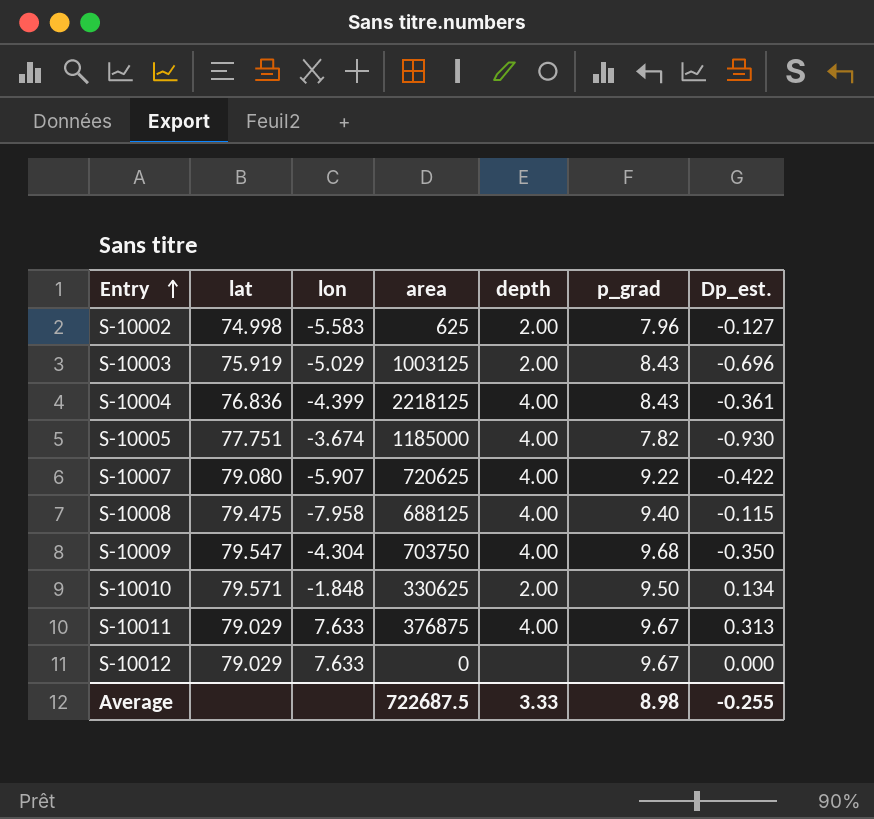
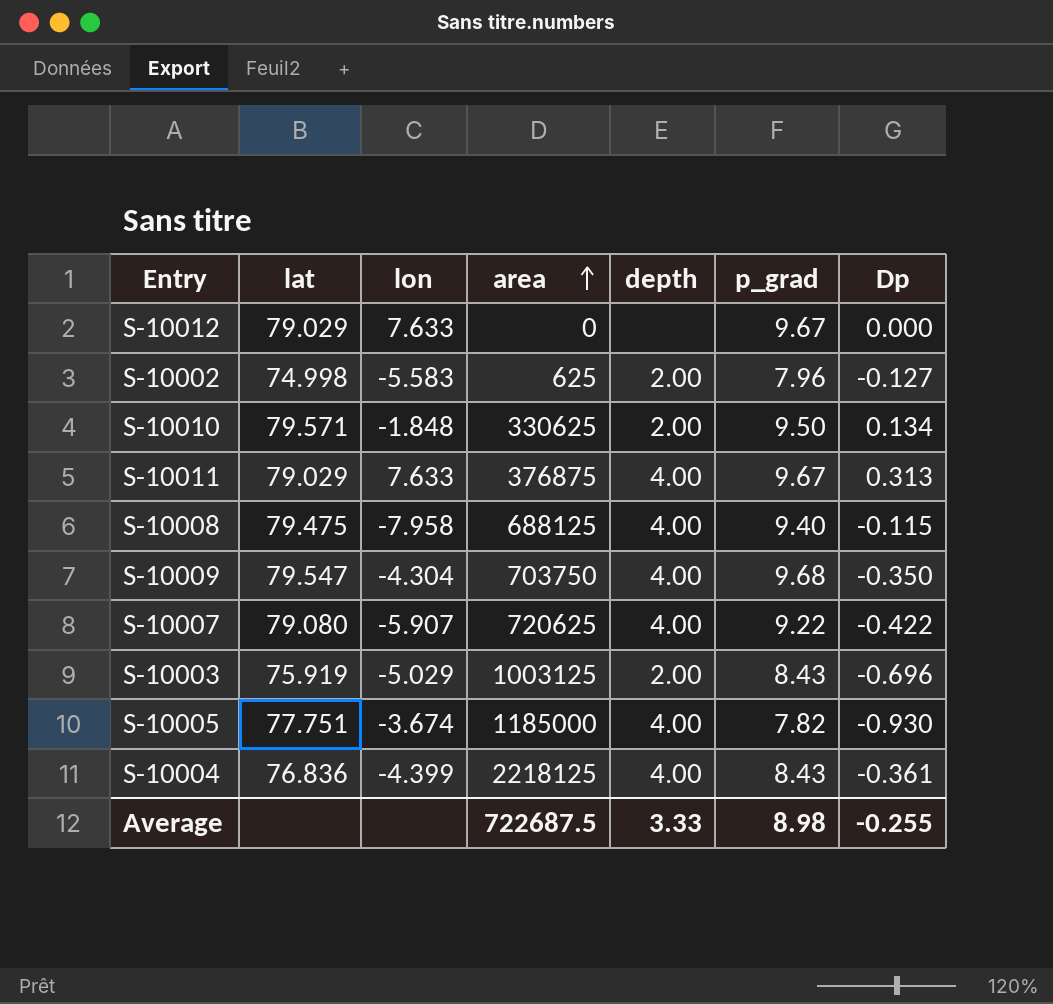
row order: Entry ascending -> area ascending
column name: Dp_est. -> Dp

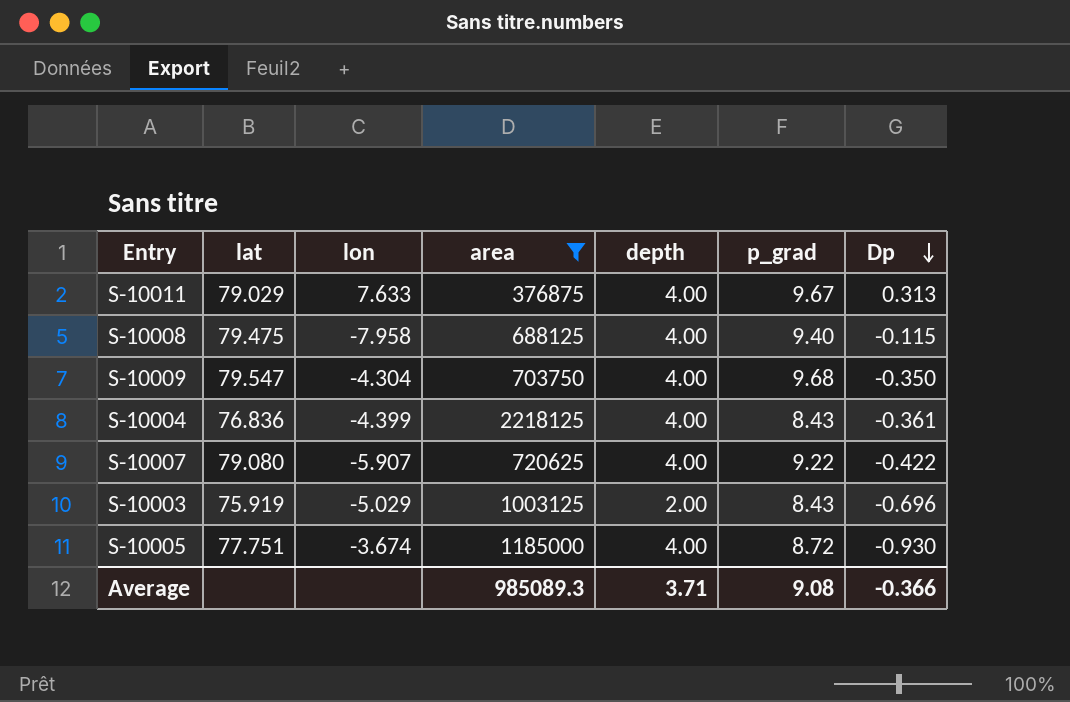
filter: none -> area >= 376875
row order: area ascending -> Dp descending
S-10005 | p_grad: 7.82 -> 8.72
Average | area: 722687.5 -> 985089.3
Average | depth: 3.33 -> 3.71
Average | p_grad: 8.98 -> 9.08
Average | Dp: -0.255 -> -0.366

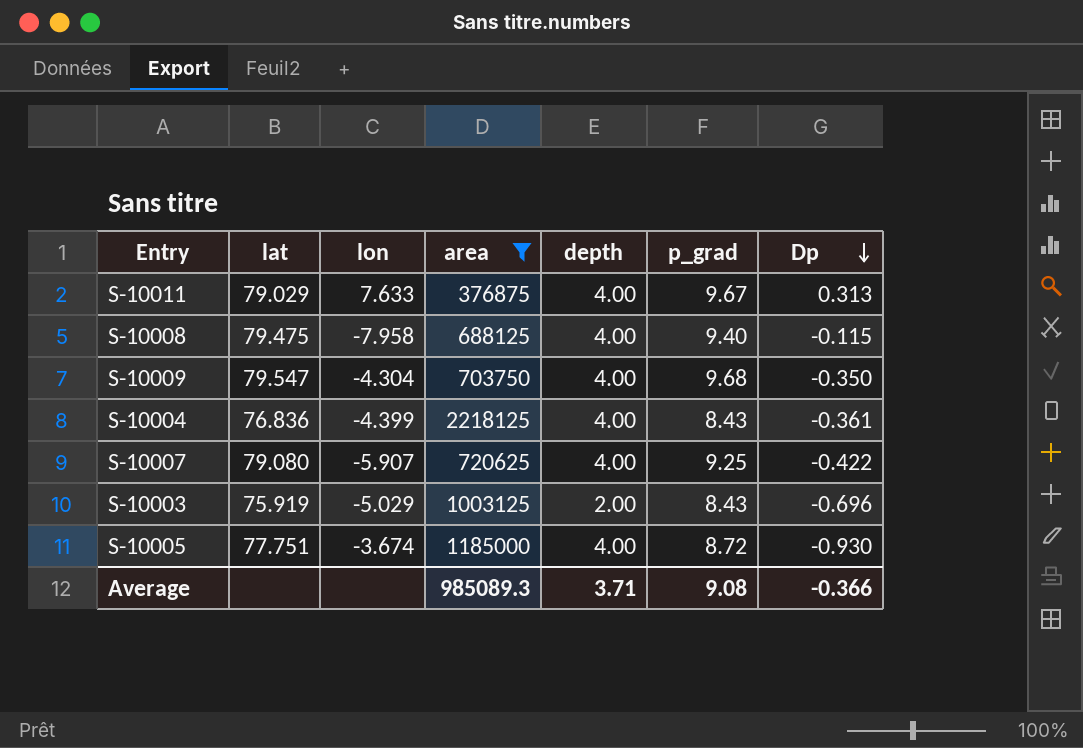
S-10007 | p_grad: 9.22 -> 9.25

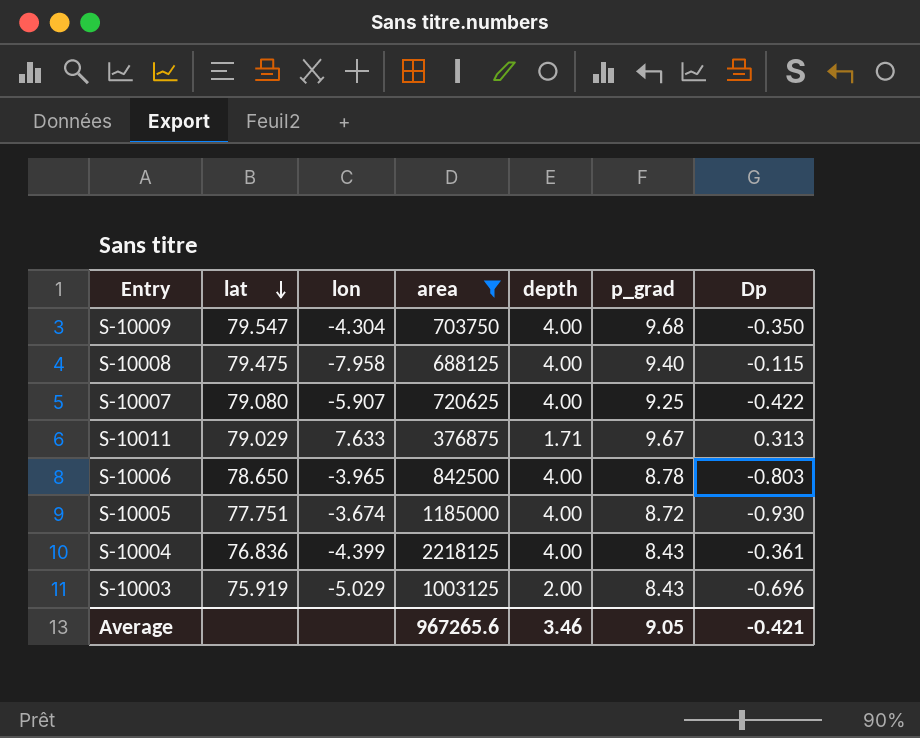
row order: Dp descending -> lat descending
S-10011 | depth: 4.00 -> 1.71
row S-10006: none -> 78.650 | -3.965 | 842500 | 4.00 | 8.78 | -0.803
Average | area: 985089.3 -> 967265.6
Average | depth: 3.71 -> 3.46
Average | p_grad: 9.08 -> 9.05
Average | Dp: -0.366 -> -0.421

